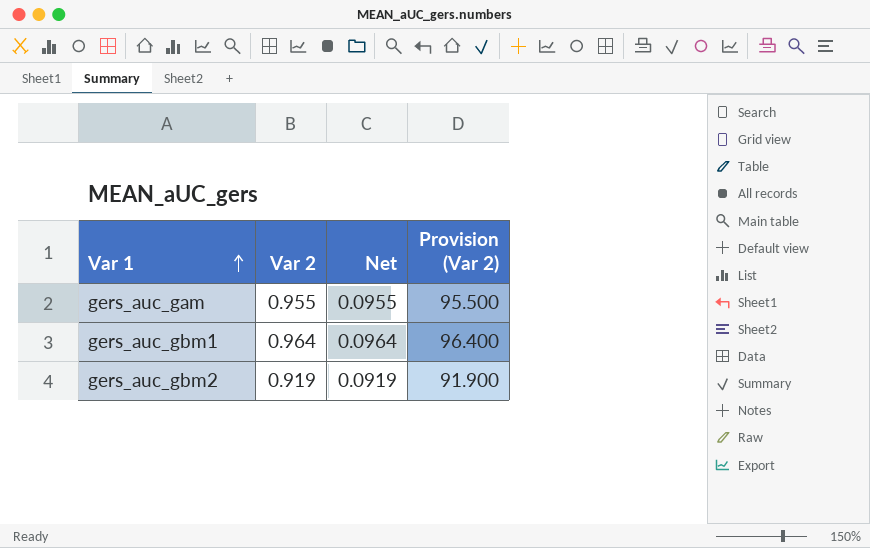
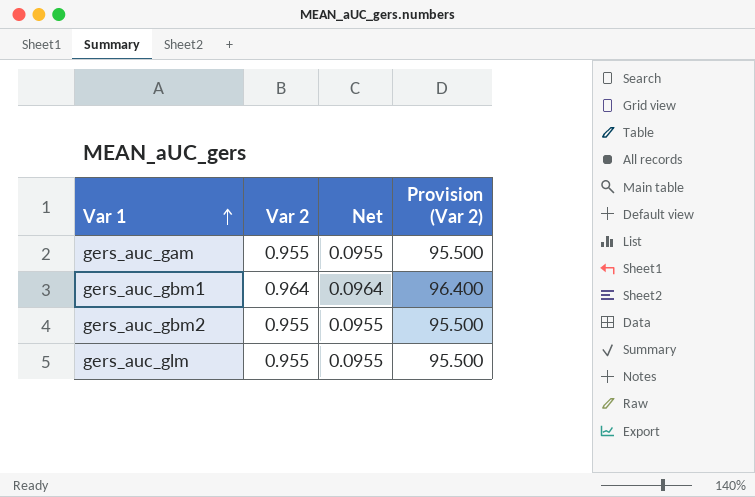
gers_auc_gbm2 | Var 2: 0.919 -> 0.955
gers_auc_gbm2 | Net: 0.0919 -> 0.0955
gers_auc_gbm2 | Provision (Var 2): 91.900 -> 95.500
row gers_auc_glm: none -> 0.955 | 0.0955 | 95.500

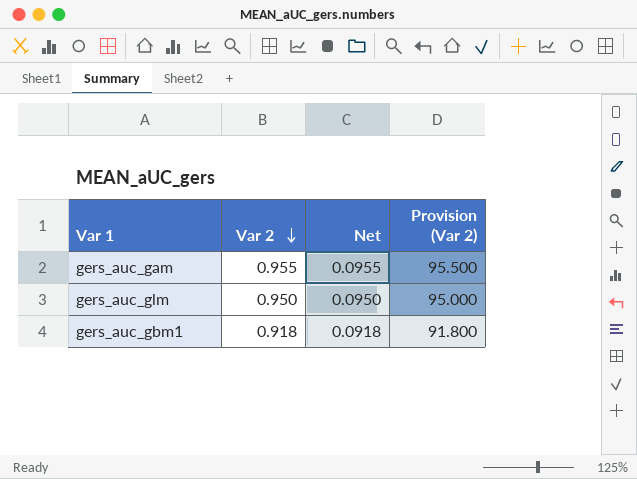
row order: Var 1 ascending -> Var 2 descending
row gers_auc_gbm2: 0.955 | 0.0955 | 95.500 -> none
gers_auc_glm | Var 2: 0.955 -> 0.950
gers_auc_glm | Net: 0.0955 -> 0.0950
gers_auc_glm | Provision (Var 2): 95.500 -> 95.000
gers_auc_gbm1 | Var 2: 0.964 -> 0.918
gers_auc_gbm1 | Net: 0.0964 -> 0.0918
gers_auc_gbm1 | Provision (Var 2): 96.400 -> 91.800

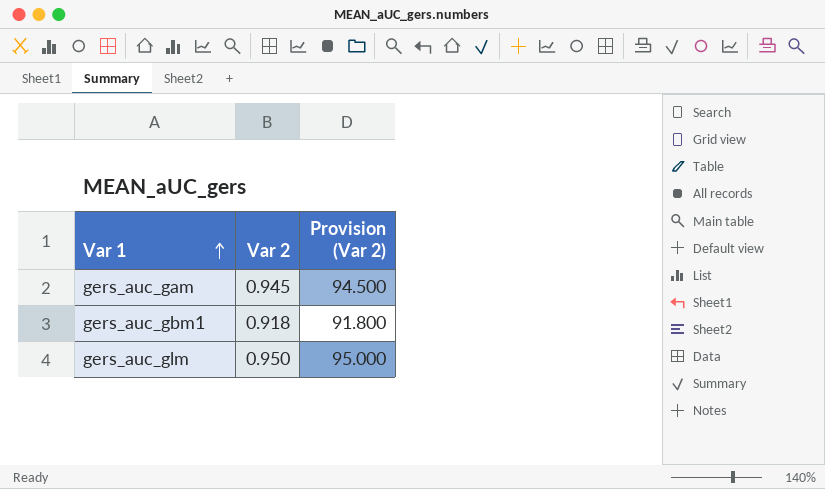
row order: Var 2 descending -> Var 1 ascending
column Net | formula: [Var 2] * 0.1 -> none
gers_auc_gam | Var 2: 0.955 -> 0.945
gers_auc_gam | Provision (Var 2): 95.500 -> 94.500

